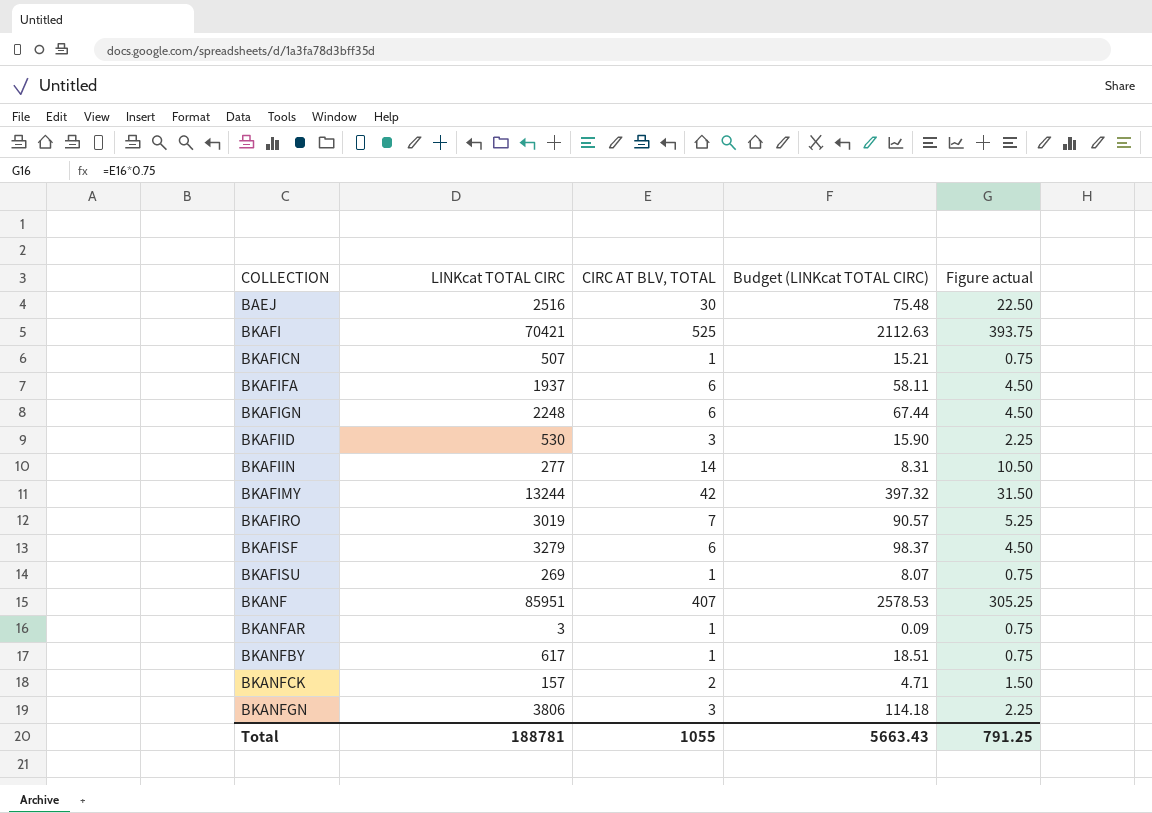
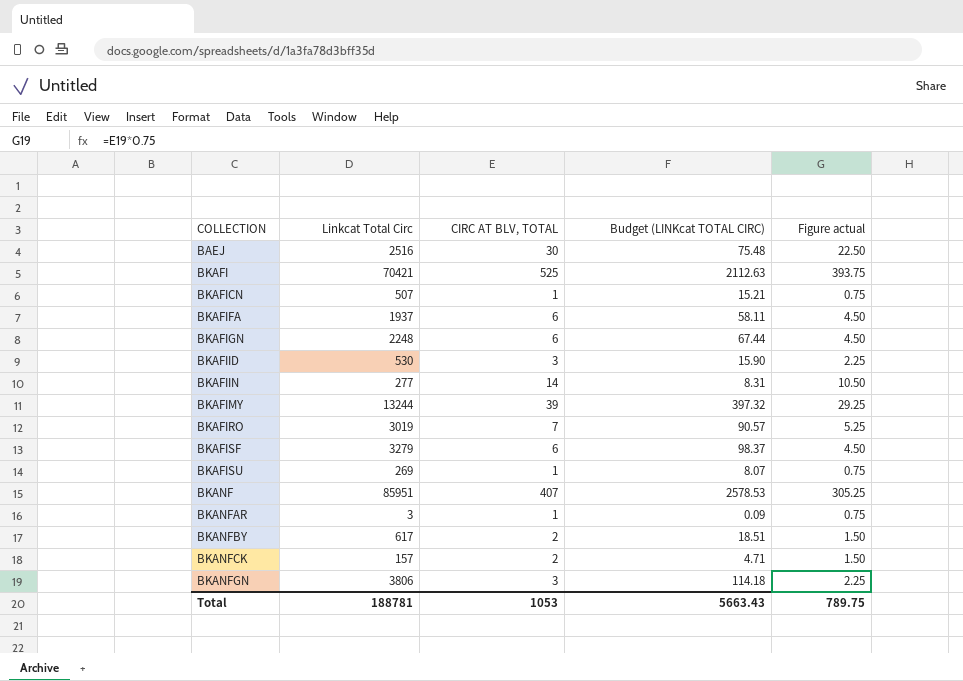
column name: LINKcat TOTAL CIRC -> Linkcat Total Circ
BKAFIMY | CIRC AT BLV, TOTAL: 42 -> 39
BKAFIMY | Figure actual: 31.50 -> 29.25
BKANFBY | CIRC AT BLV, TOTAL: 1 -> 2
BKANFBY | Figure actual: 0.75 -> 1.50
Total | CIRC AT BLV, TOTAL: 1055 -> 1053
Total | Figure actual: 791.25 -> 789.75

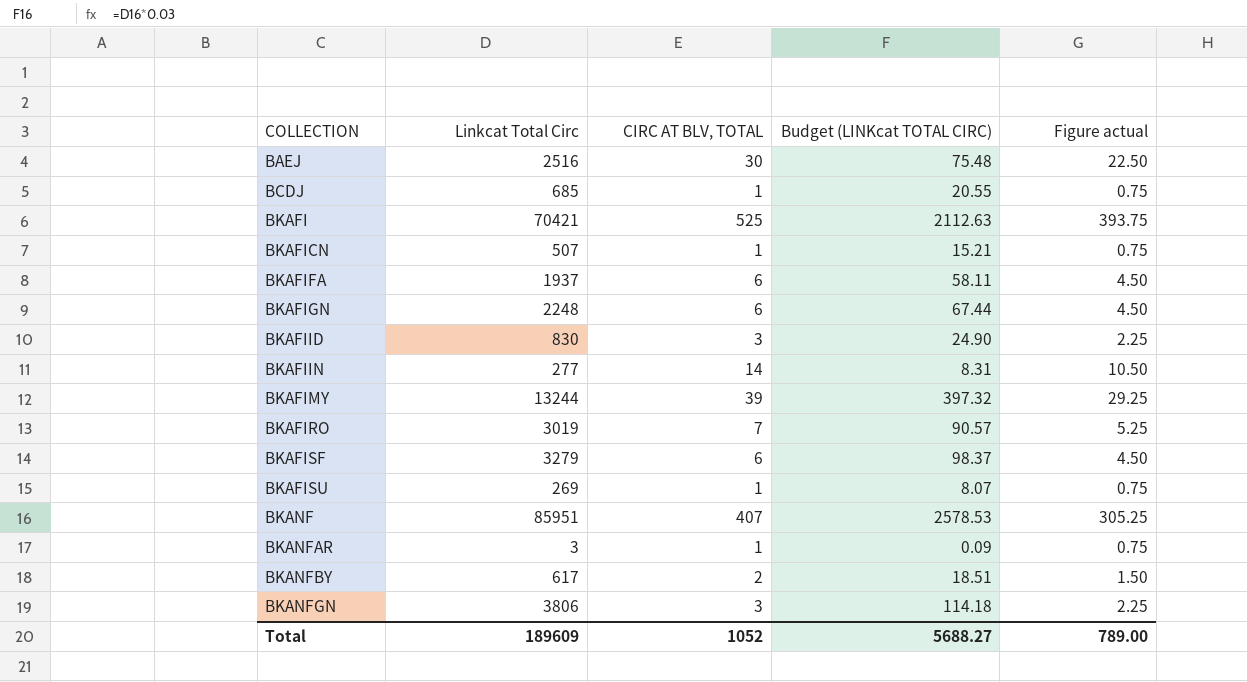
row BKANFCK: 157 | 2 | 4.71 | 1.50 -> none
row BCDJ: none -> 685 | 1 | 20.55 | 0.75
BKAFIID | Linkcat Total Circ: 530 -> 830
BKAFIID | Budget (LINKcat TOTAL CIRC): 15.90 -> 24.90
Total | Linkcat Total Circ: 188781 -> 189609
Total | CIRC AT BLV, TOTAL: 1053 -> 1052
Total | Budget (LINKcat TOTAL CIRC): 5663.43 -> 5688.27
Total | Figure actual: 789.75 -> 789.00

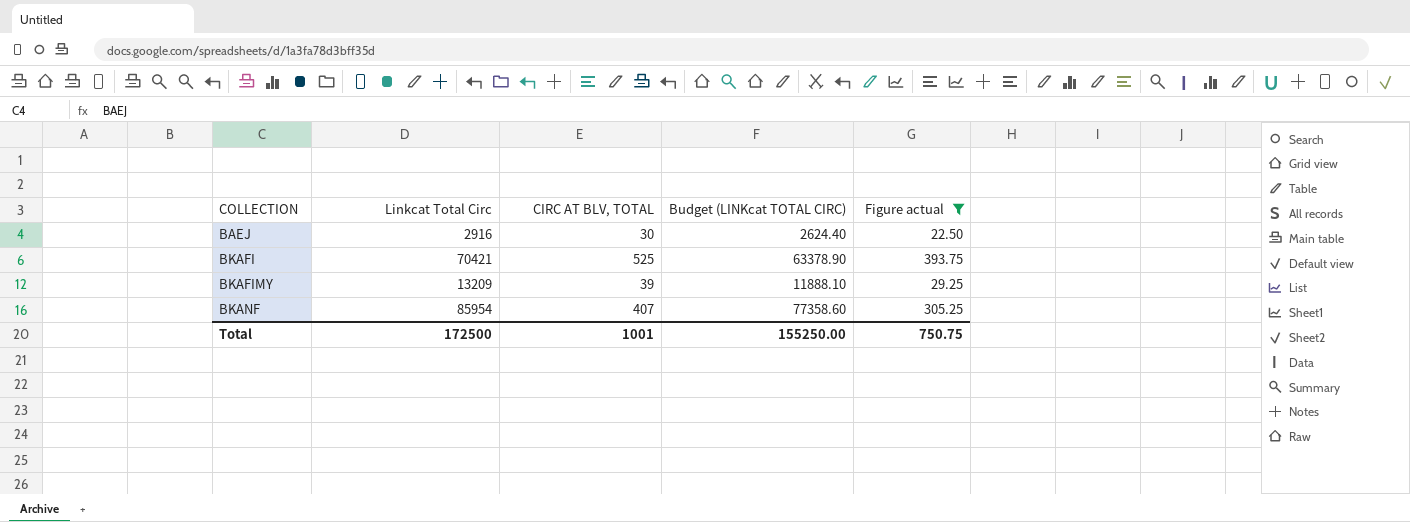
filter: none -> Figure actual >= 22.50
column Budget (LINKcat TOTAL CIRC) | formula: [Linkcat Total Circ] * 0.03 -> [Linkcat Total Circ] * 0.9
BAEJ | Linkcat Total Circ: 2516 -> 2916
BKAFIMY | Linkcat Total Circ: 13244 -> 13209
BKANF | Linkcat Total Circ: 85951 -> 85954
Total | Linkcat Total Circ: 189609 -> 172500
Total | CIRC AT BLV, TOTAL: 1052 -> 1001
Total | Budget (LINKcat TOTAL CIRC): 5688.27 -> 155250.00
Total | Figure actual: 789.00 -> 750.75

